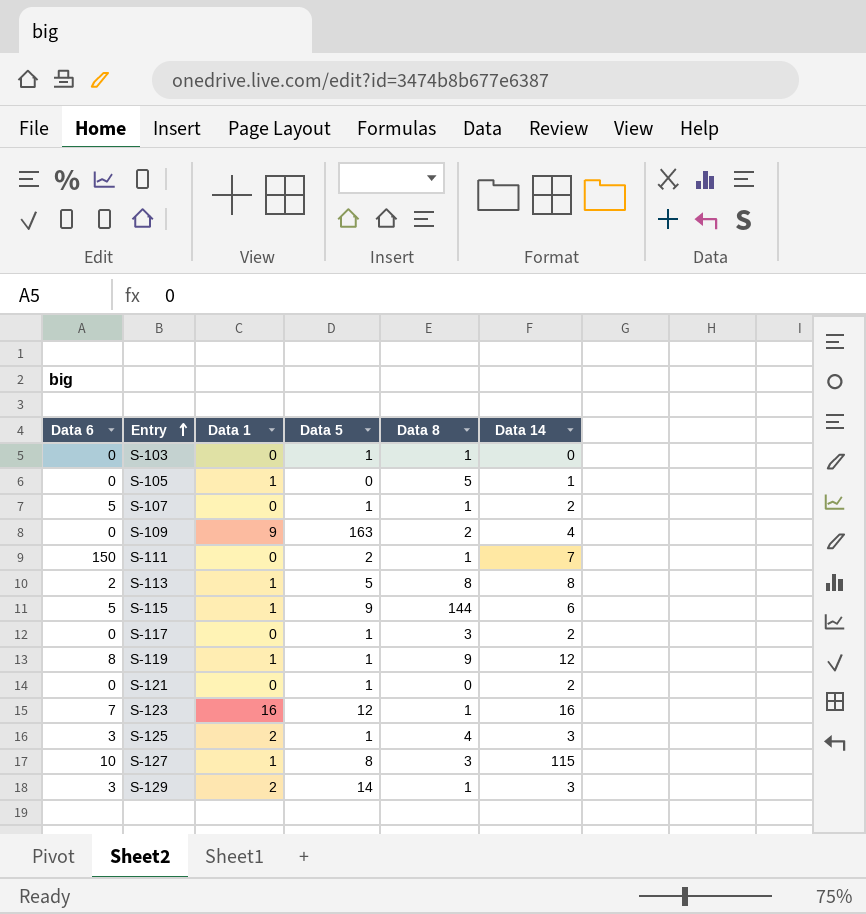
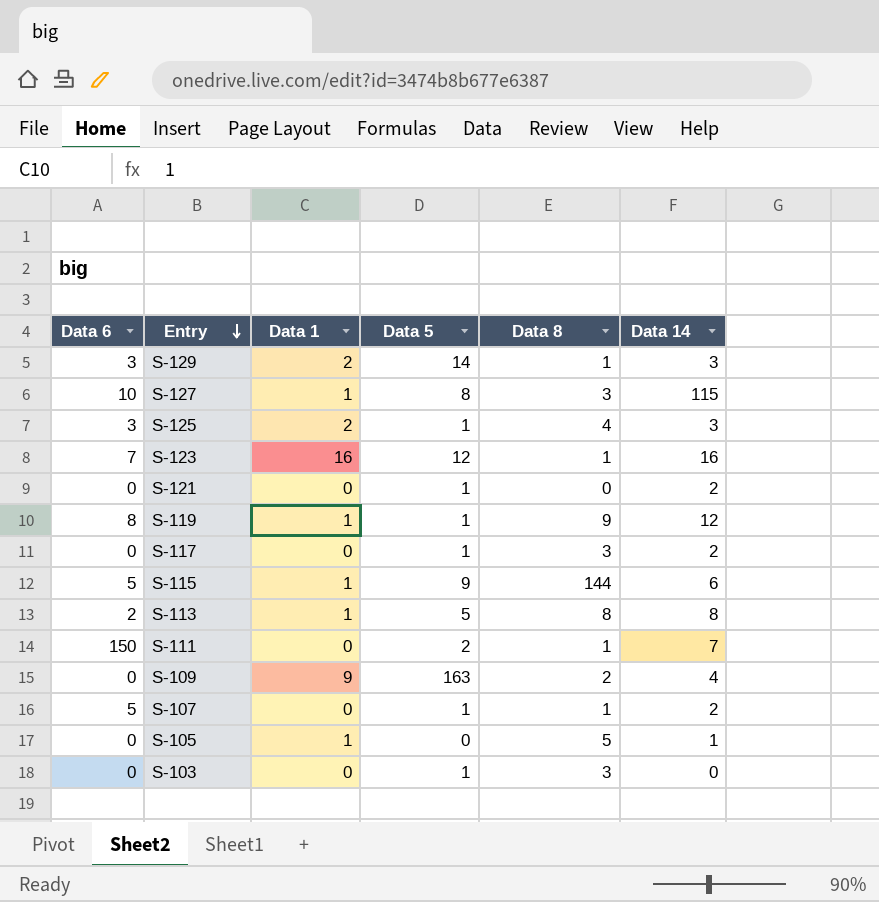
row order: Entry ascending -> Entry descending
S-103 | Data 8: 1 -> 3

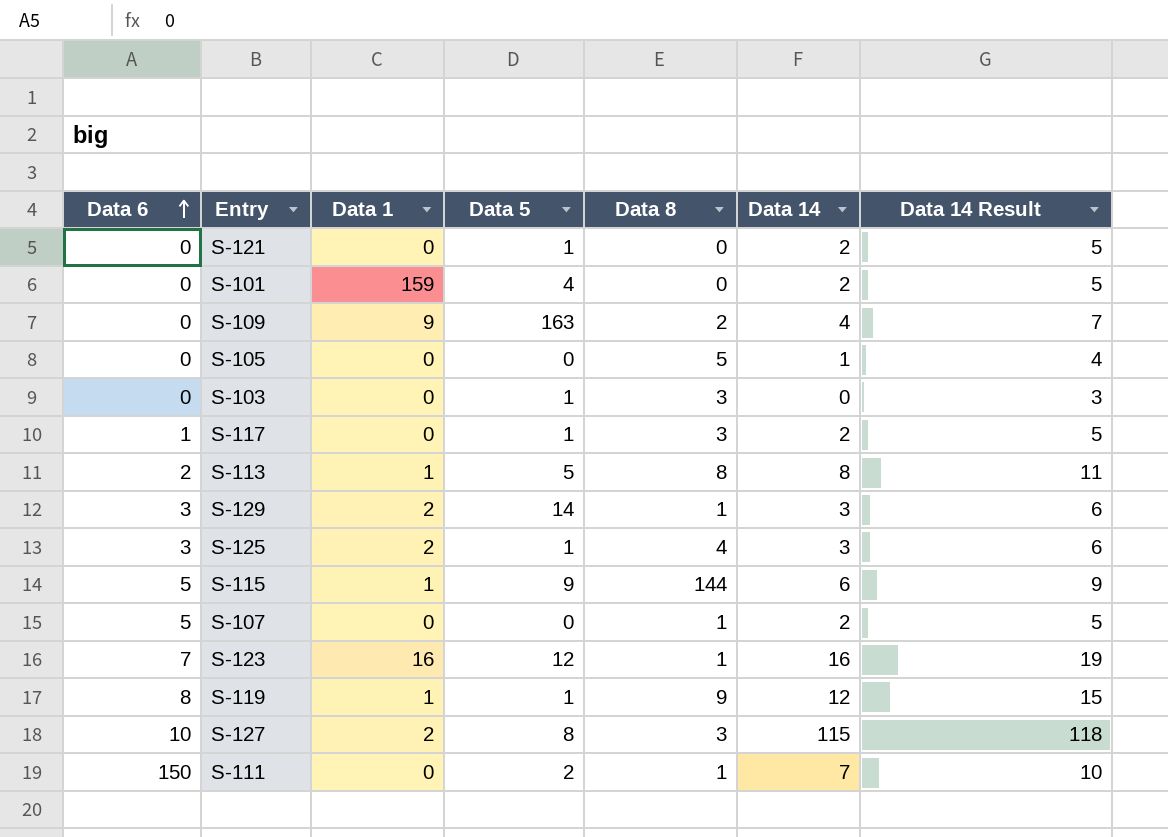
row order: Entry descending -> Data 6 ascending
column Data 14 Result | formula: none -> [Data 14] + 3
row S-101: none -> 0 | 159 | 4 | 0 | 2 | 5
S-105 | Data 1: 1 -> 0
S-117 | Data 6: 0 -> 1
S-107 | Data 5: 1 -> 0
S-127 | Data 1: 1 -> 2

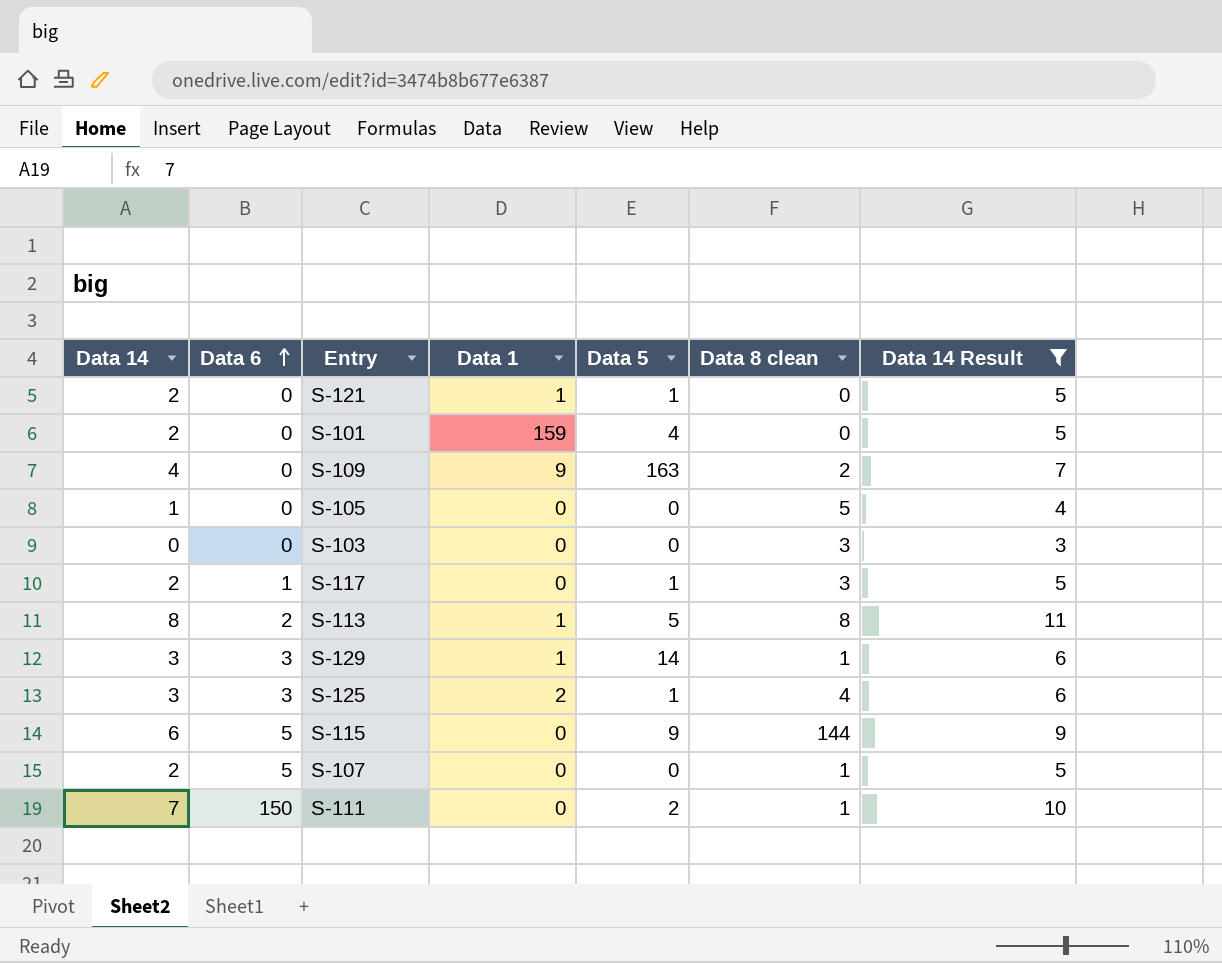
filter: none -> Data 14 Result <= 11
column Data 14 | position: 6 -> 1
column name: Data 8 -> Data 8 clean
S-121 | Data 1: 0 -> 1
S-103 | Data 5: 1 -> 0
S-129 | Data 1: 2 -> 1
S-115 | Data 1: 1 -> 0

